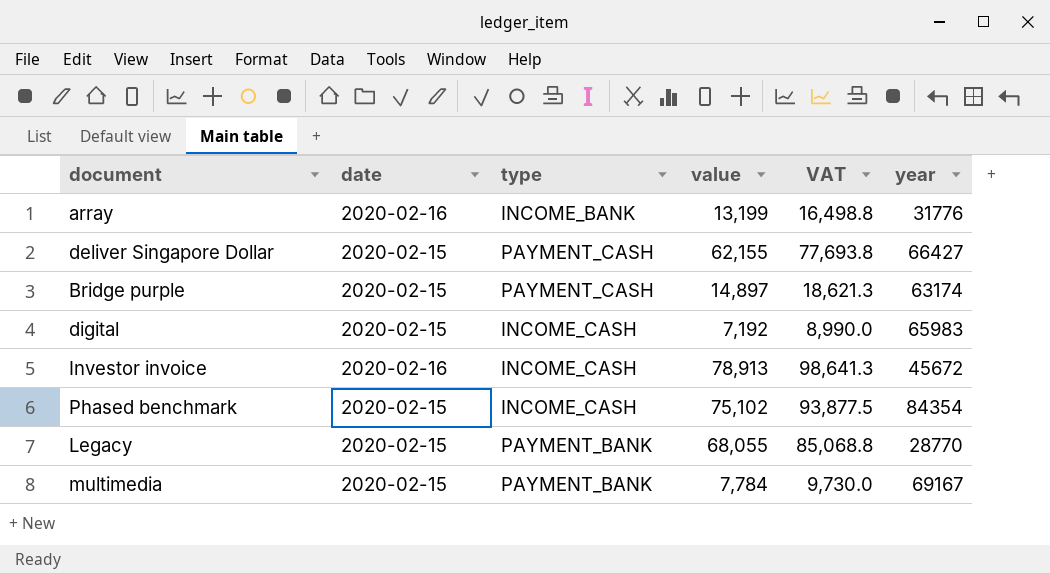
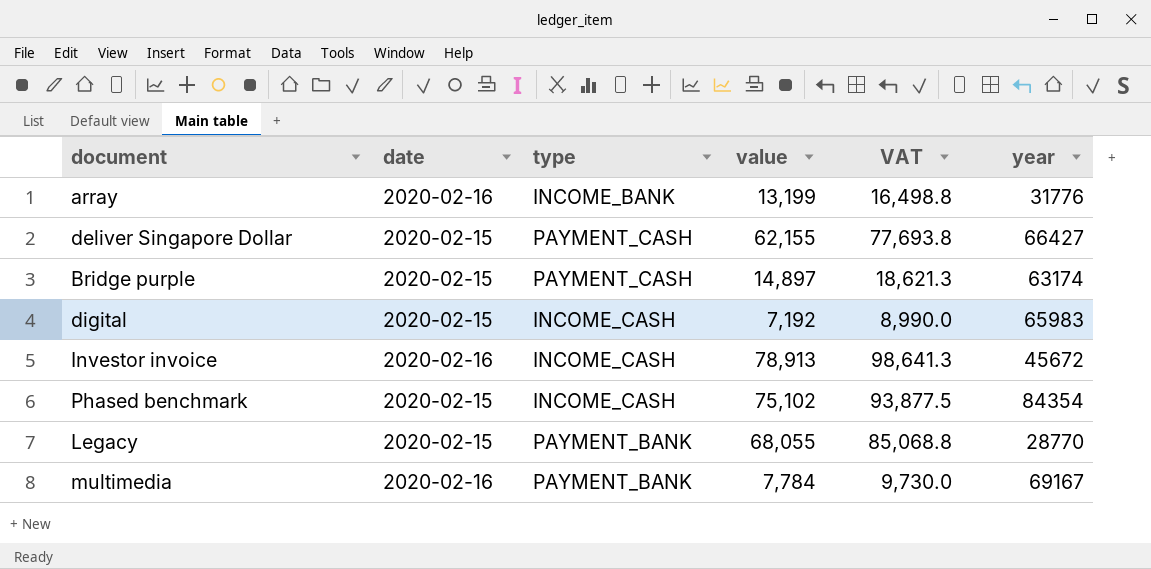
multimedia | date: 2020-02-15 -> 2020-02-16

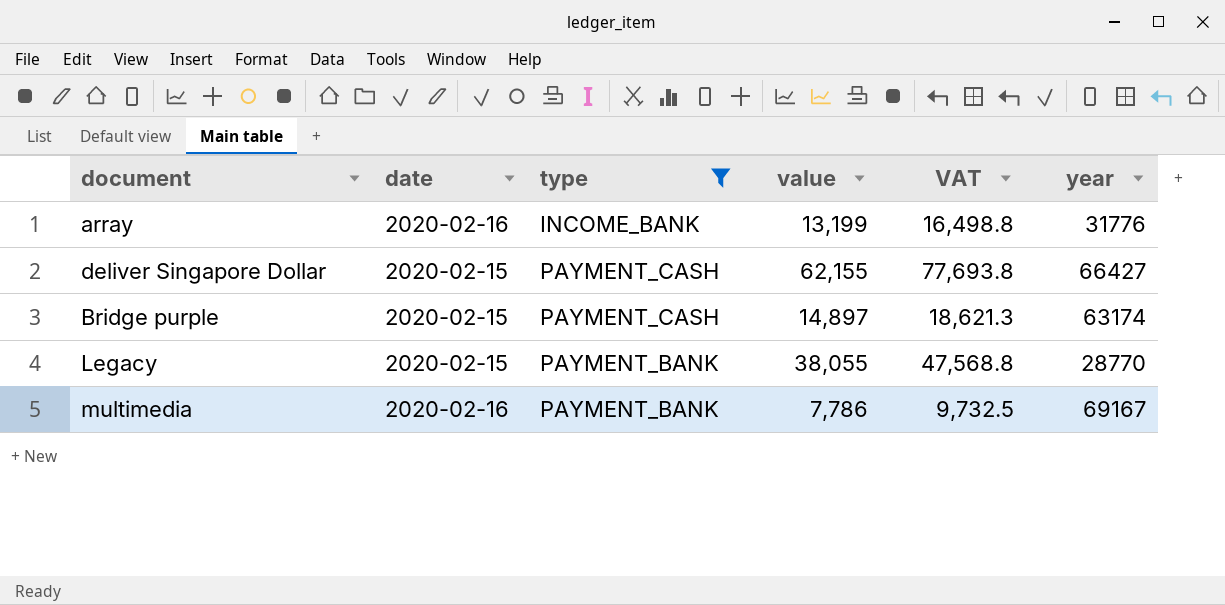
filter: none -> type != INCOME_CASH
Legacy | value: 68,055 -> 38,055
Legacy | VAT: 85,068.8 -> 47,568.8
multimedia | value: 7,784 -> 7,786
multimedia | VAT: 9,730.0 -> 9,732.5

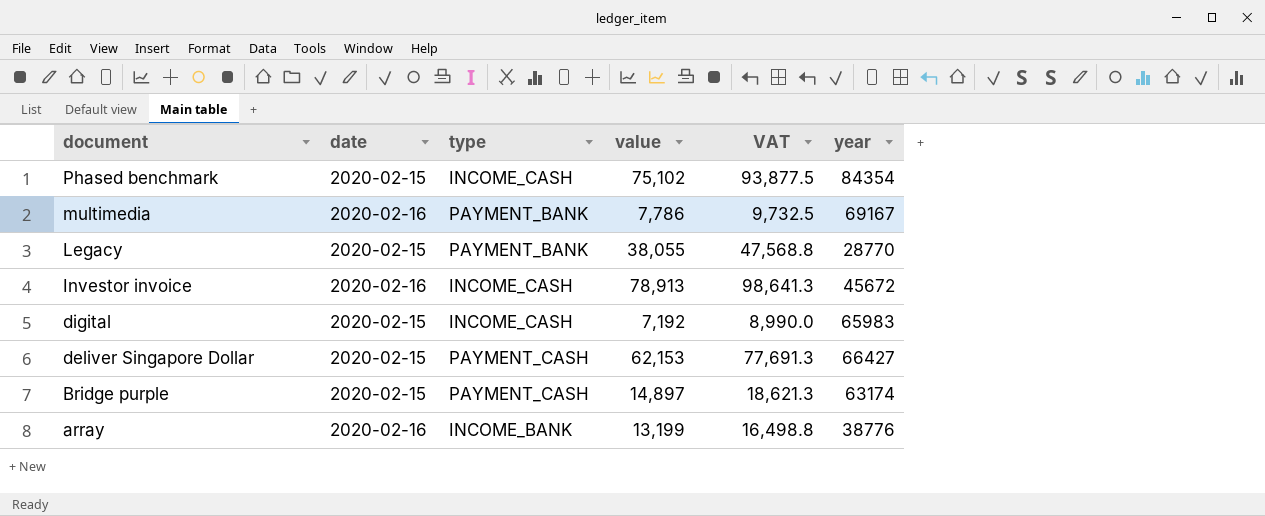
filter: type != INCOME_CASH -> none
row order: none -> document descending
deliver Singapore Dollar | value: 62,155 -> 62,153
deliver Singapore Dollar | VAT: 77,693.8 -> 77,691.3
array | year: 31776 -> 38776

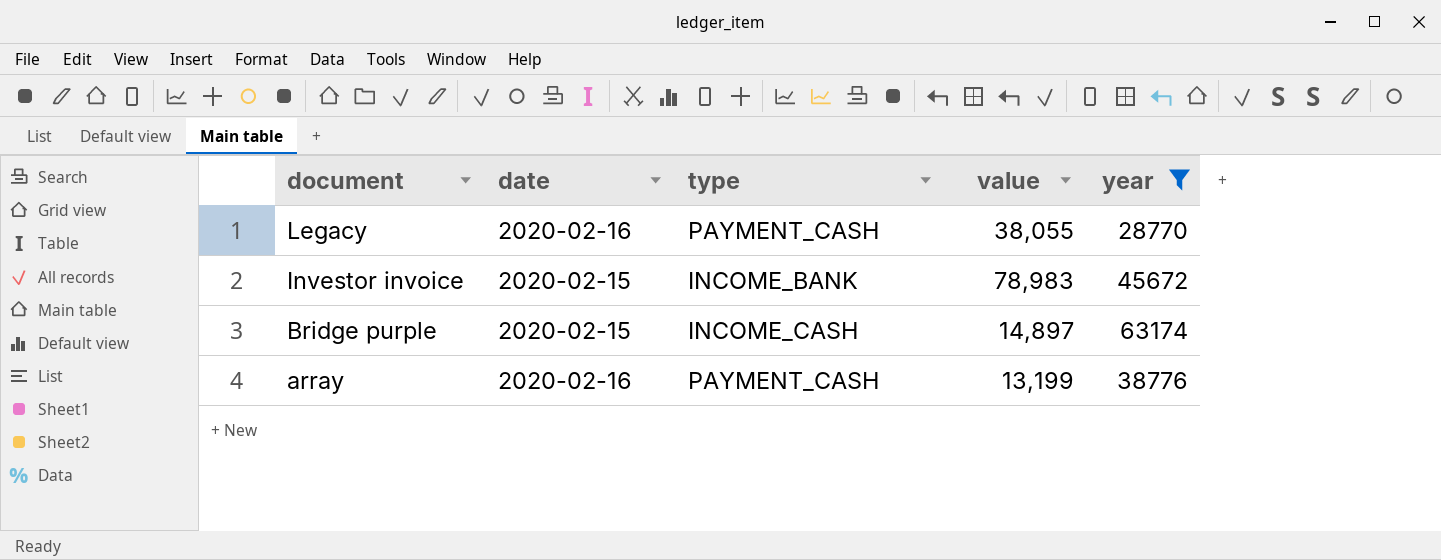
filter: none -> year <= 63174
column VAT | formula: [value] * 1.25 -> none
Legacy | date: 2020-02-15 -> 2020-02-16
Legacy | type: PAYMENT_BANK -> PAYMENT_CASH
Investor invoice | date: 2020-02-16 -> 2020-02-15
Investor invoice | type: INCOME_CASH -> INCOME_BANK
Investor invoice | value: 78,913 -> 78,983
Bridge purple | type: PAYMENT_CASH -> INCOME_CASH
array | type: INCOME_BANK -> PAYMENT_CASH

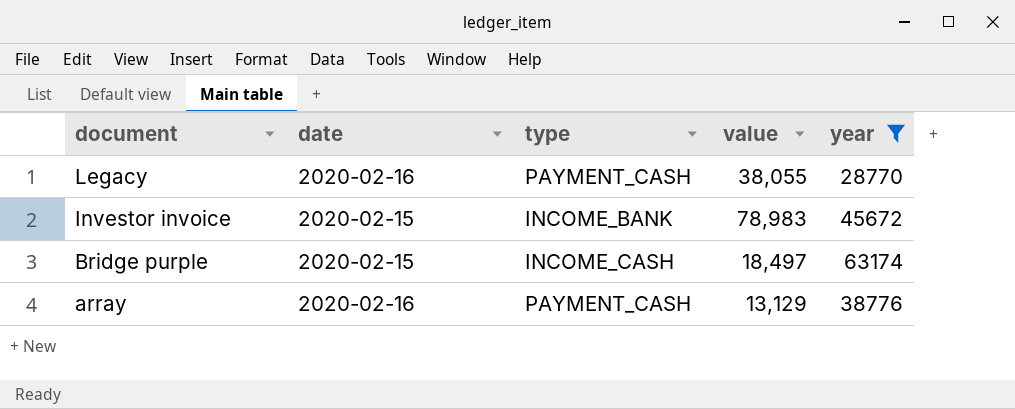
Bridge purple | value: 14,897 -> 18,497
array | value: 13,199 -> 13,129

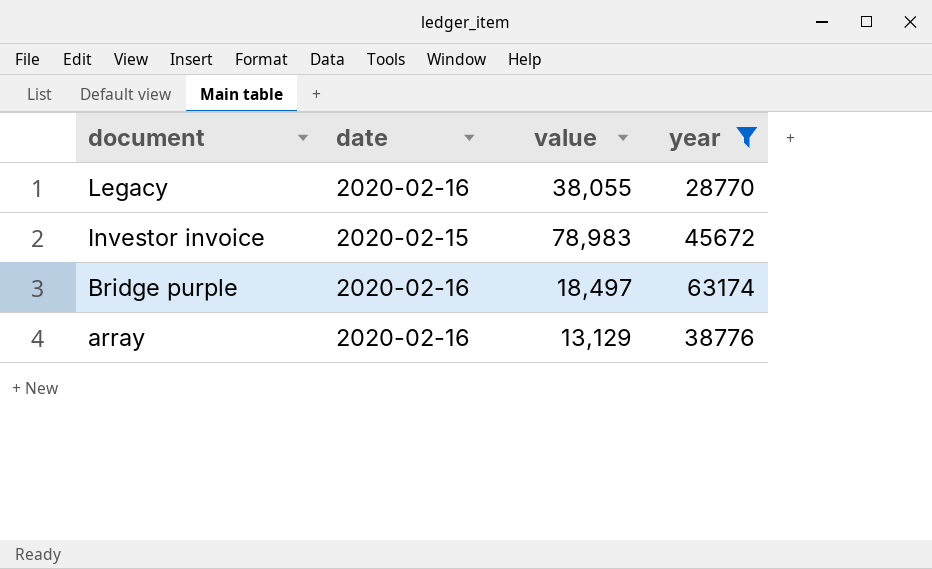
column type | position: 3 -> none
Bridge purple | date: 2020-02-15 -> 2020-02-16

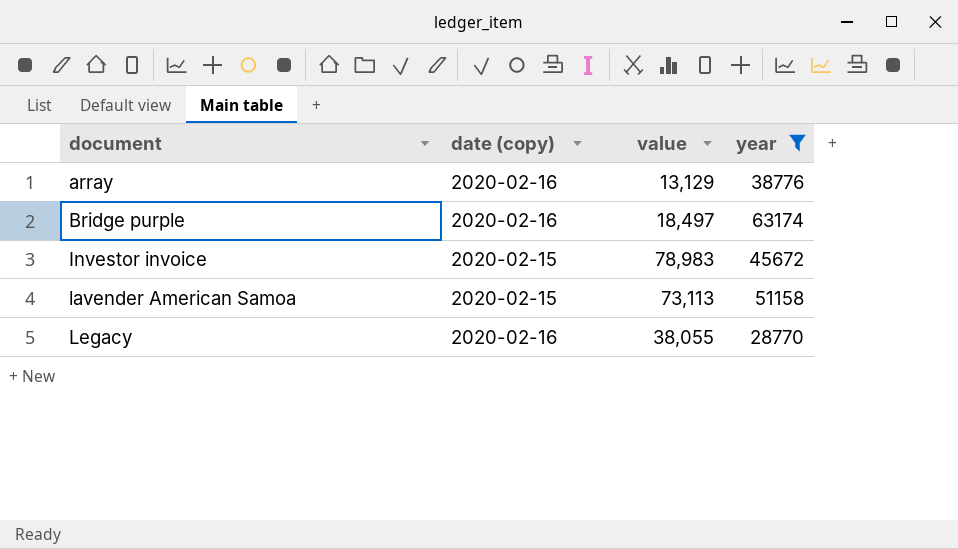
row order: document descending -> document ascending
column name: date -> date (copy)
row lavender American Samoa: none -> 2020-02-15 | 73,113 | 51158

